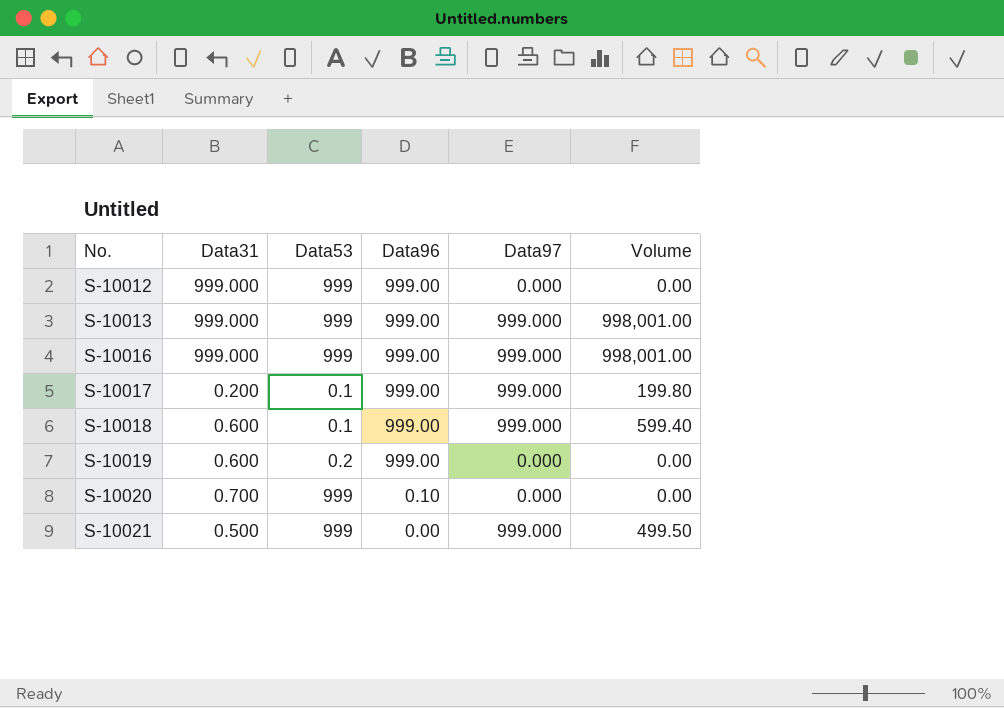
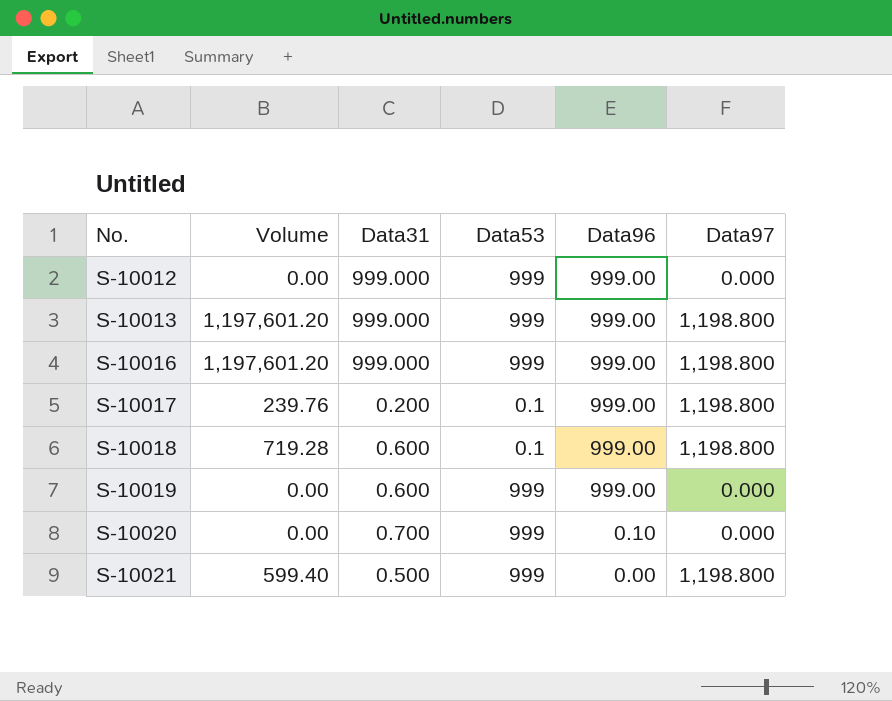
column Volume | position: 6 -> 2
S-10013 | Volume: 998,001.00 -> 1,197,601.20
S-10013 | Data97: 999.000 -> 1,198.800
S-10016 | Volume: 998,001.00 -> 1,197,601.20
S-10016 | Data97: 999.000 -> 1,198.800
S-10017 | Volume: 199.80 -> 239.76
S-10017 | Data97: 999.000 -> 1,198.800
S-10018 | Volume: 599.40 -> 719.28
S-10018 | Data97: 999.000 -> 1,198.800
S-10019 | Data53: 0.2 -> 999
S-10021 | Volume: 499.50 -> 599.40
S-10021 | Data97: 999.000 -> 1,198.800

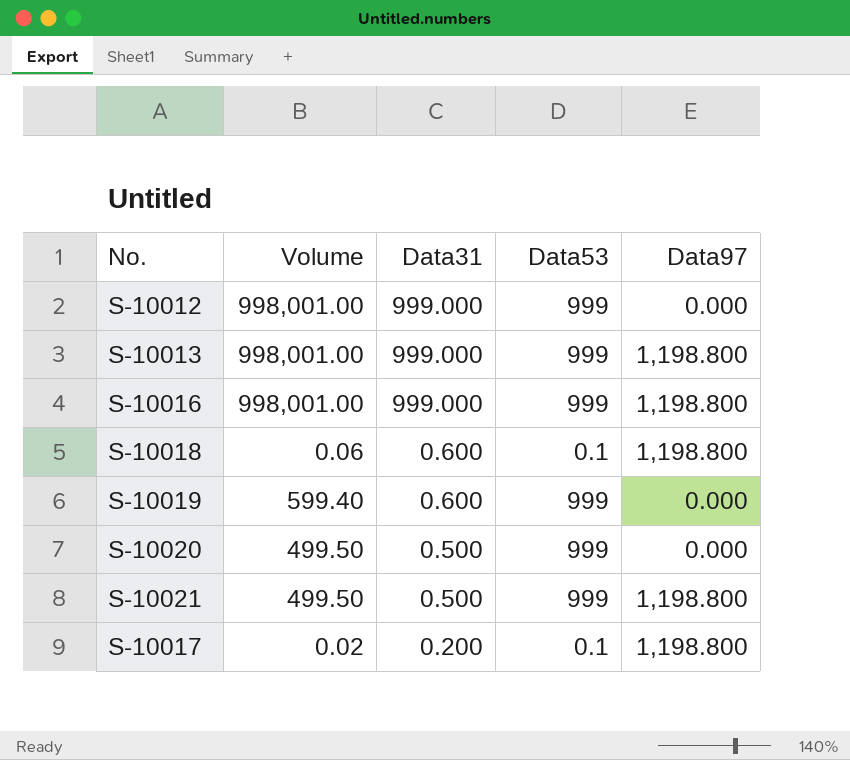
row order: No. ascending -> Data31 descending
column Data96 | position: 5 -> none
column Volume | formula: [Data31] * [Data97] -> [Data31] * [Data53]
S-10020 | Data31: 0.700 -> 0.500

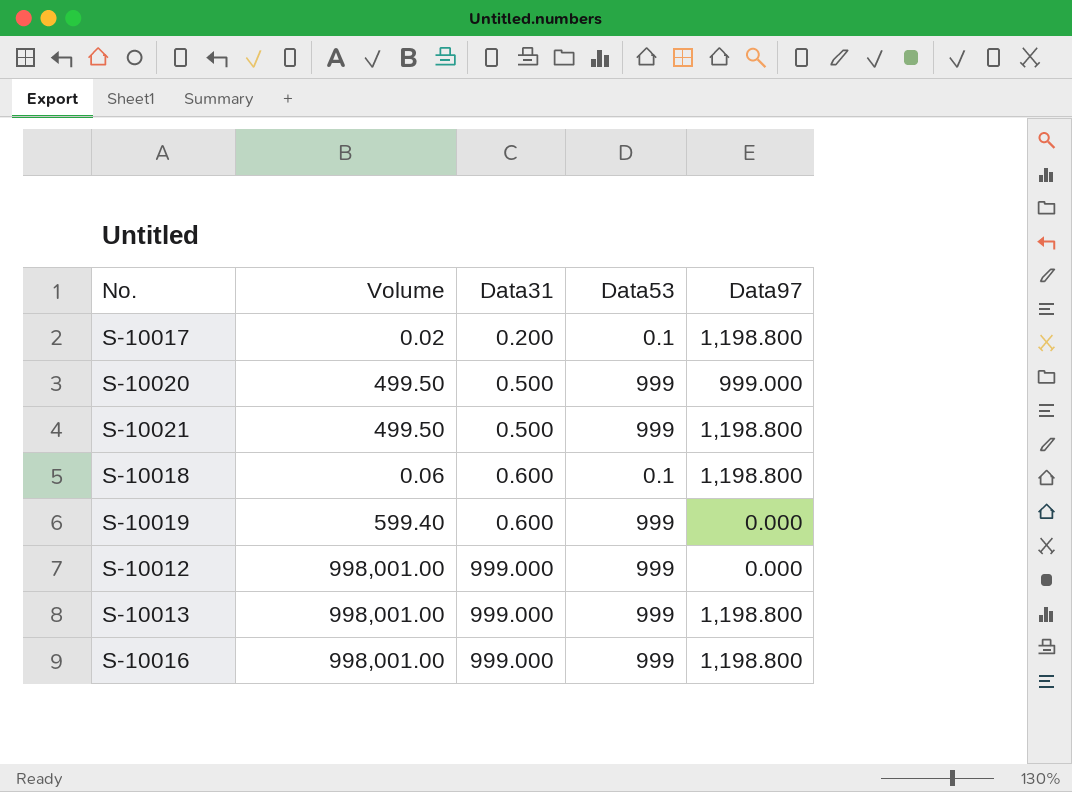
row order: Data31 descending -> Data31 ascending
S-10020 | Data97: 0.000 -> 999.000

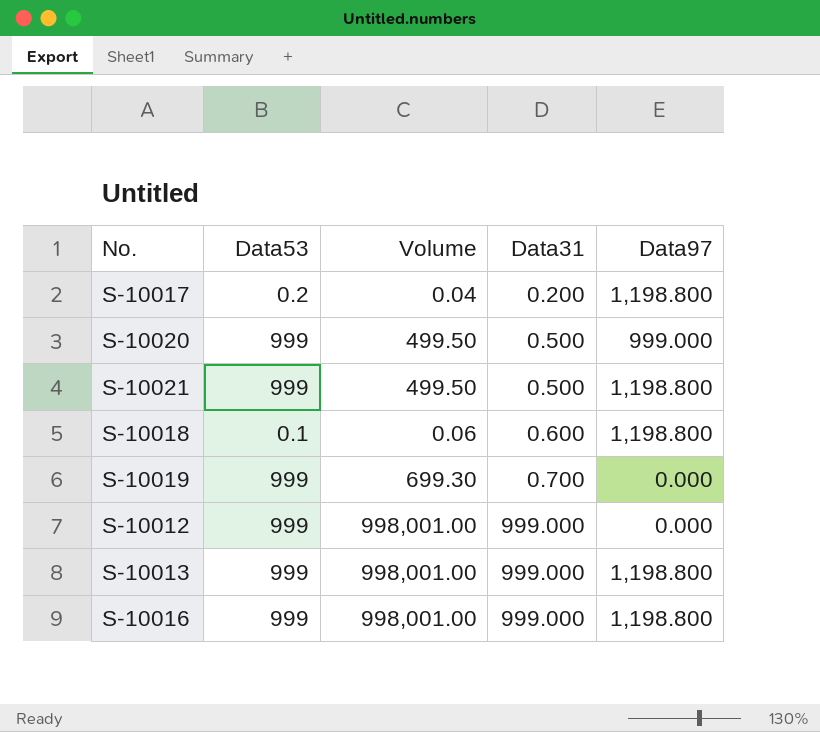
column Data53 | position: 4 -> 2
S-10017 | Data53: 0.1 -> 0.2
S-10017 | Volume: 0.02 -> 0.04
S-10019 | Volume: 599.40 -> 699.30
S-10019 | Data31: 0.600 -> 0.700

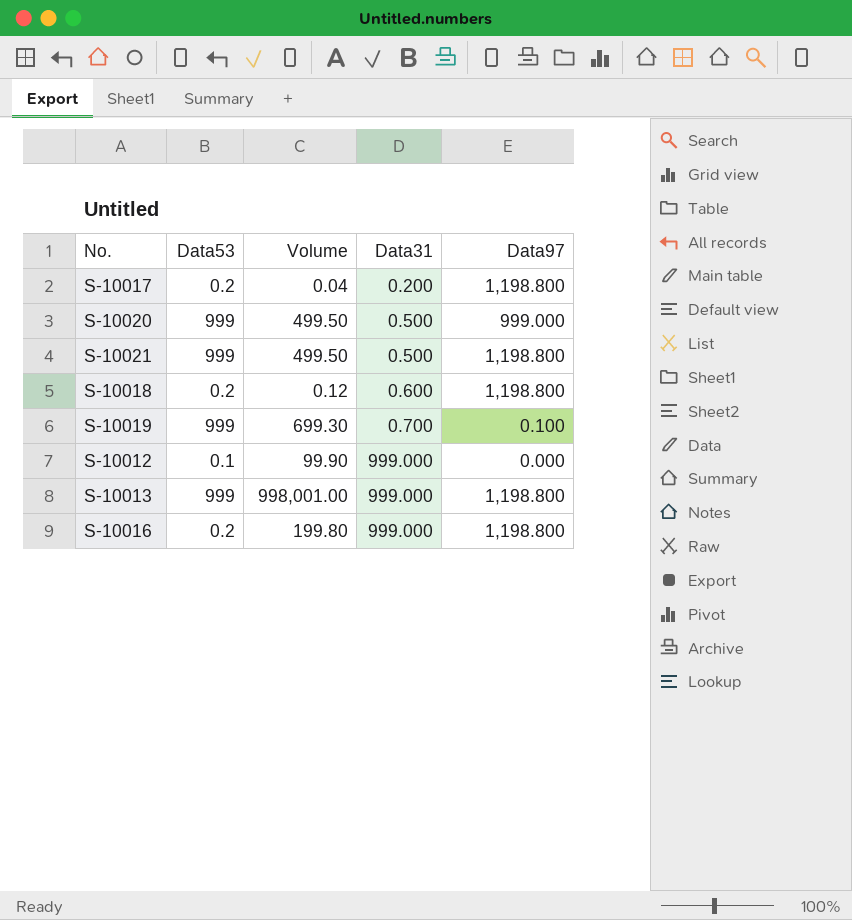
S-10018 | Data53: 0.1 -> 0.2
S-10018 | Volume: 0.06 -> 0.12
S-10019 | Data97: 0.000 -> 0.100
S-10012 | Data53: 999 -> 0.1
S-10012 | Volume: 998,001.00 -> 99.90
S-10016 | Data53: 999 -> 0.2
S-10016 | Volume: 998,001.00 -> 199.80

